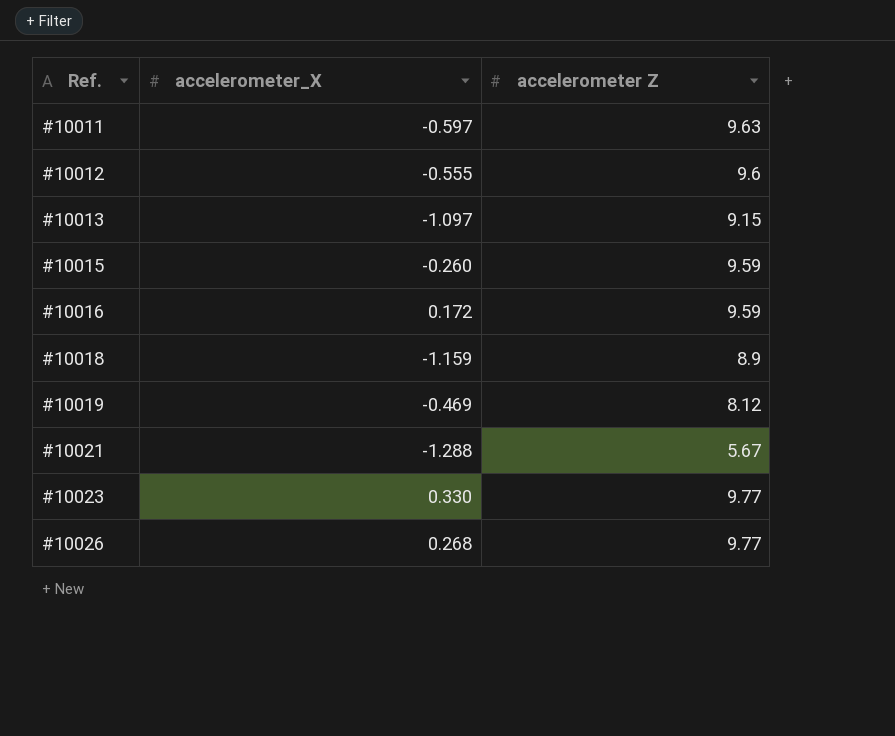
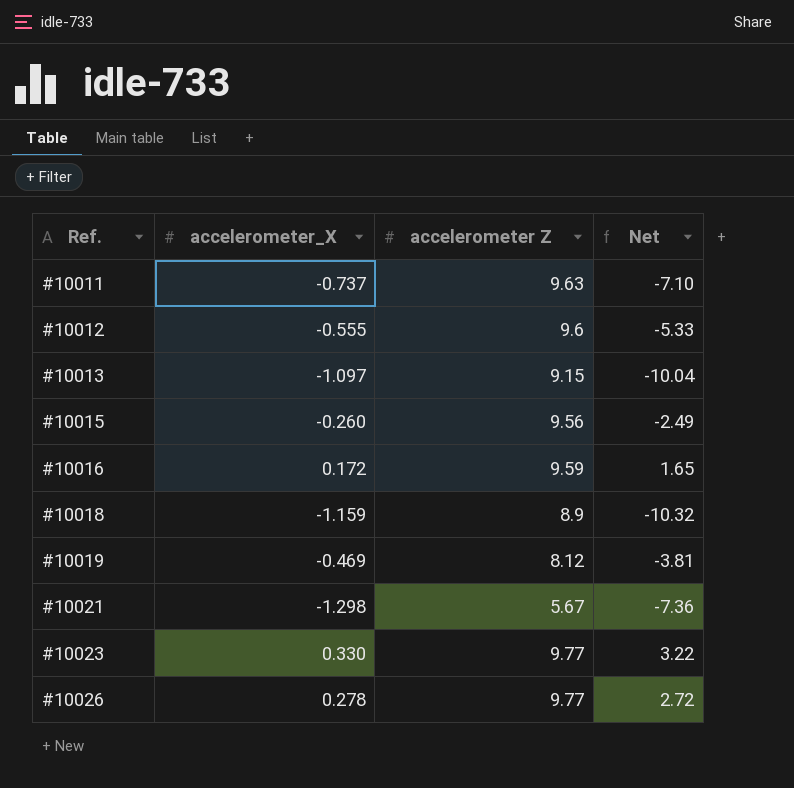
column Net | formula: none -> [accelerometer_X] * [accelerometer Z]
#10011 | accelerometer_X: -0.597 -> -0.737
#10015 | accelerometer Z: 9.59 -> 9.56
#10021 | accelerometer_X: -1.288 -> -1.298
#10026 | accelerometer_X: 0.268 -> 0.278

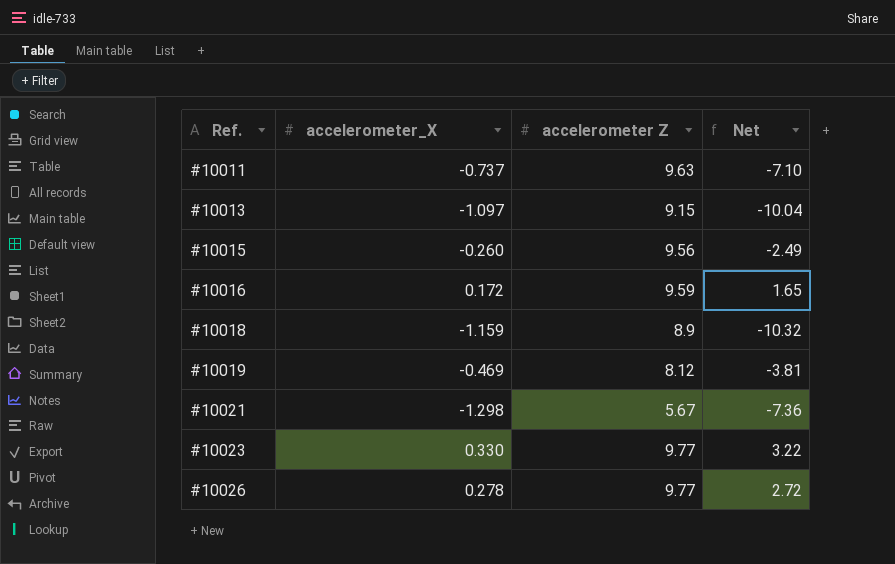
row #10012: -0.555 | 9.6 | -5.33 -> none

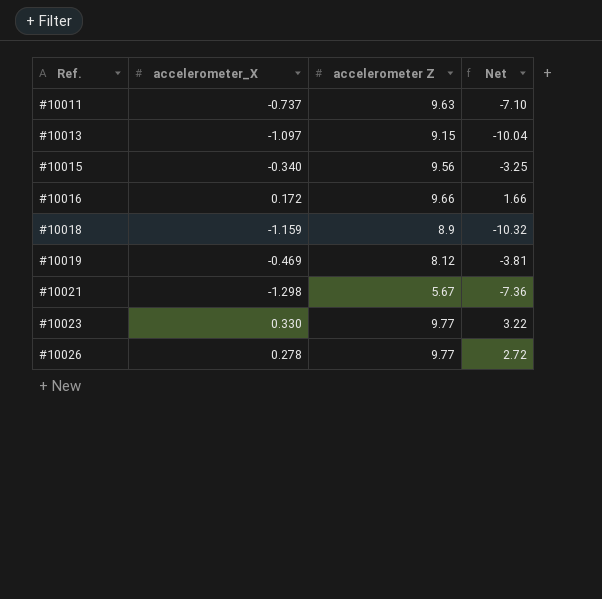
#10015 | accelerometer_X: -0.260 -> -0.340
#10015 | Net: -2.49 -> -3.25
#10016 | accelerometer Z: 9.59 -> 9.66
#10016 | Net: 1.65 -> 1.66

